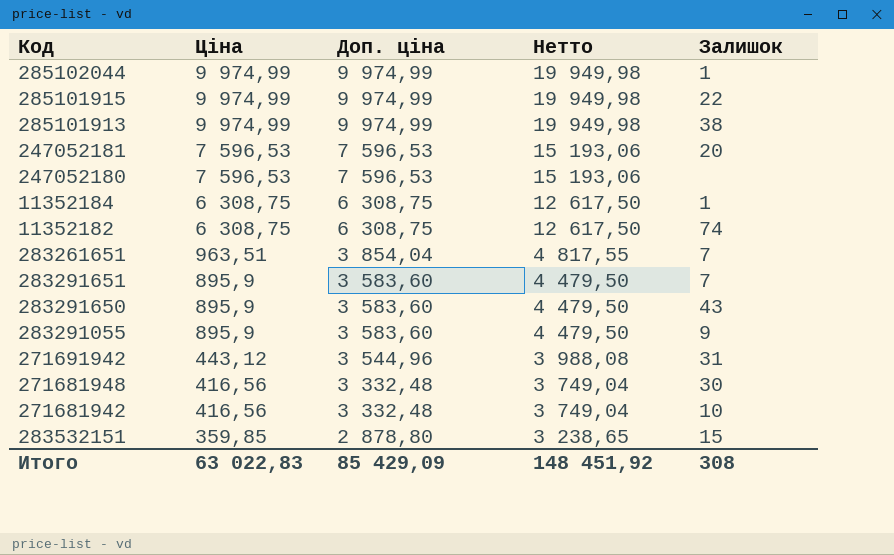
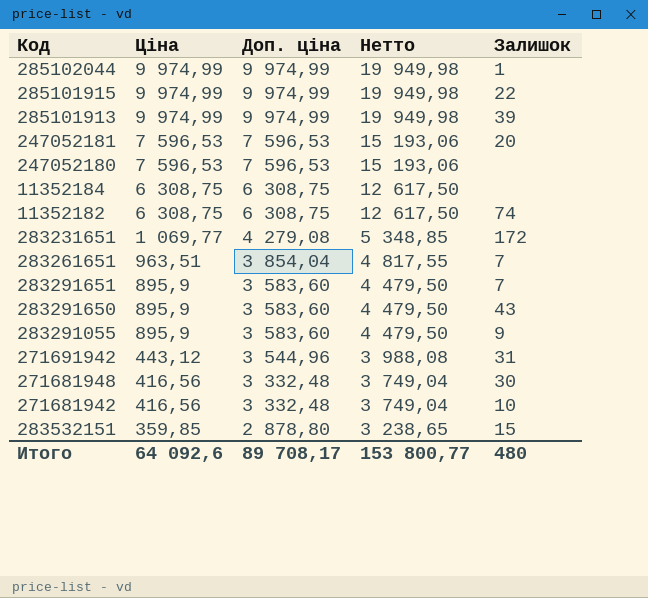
285101913 | Залишок: 38 -> 39
11352184 | Залишок: 1 -> none
row 283231651: none -> 1 069,77 | 4 279,08 | 5 348,85 | 172
Итого | Ціна: 63 022,83 -> 64 092,6
Итого | Доп. ціна: 85 429,09 -> 89 708,17
Итого | Нетто: 148 451,92 -> 153 800,77
Итого | Залишок: 308 -> 480

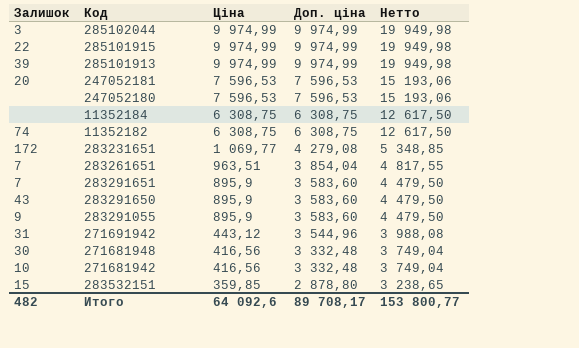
column Залишок | position: 5 -> 1
285102044 | Залишок: 1 -> 3
Итого | Залишок: 480 -> 482

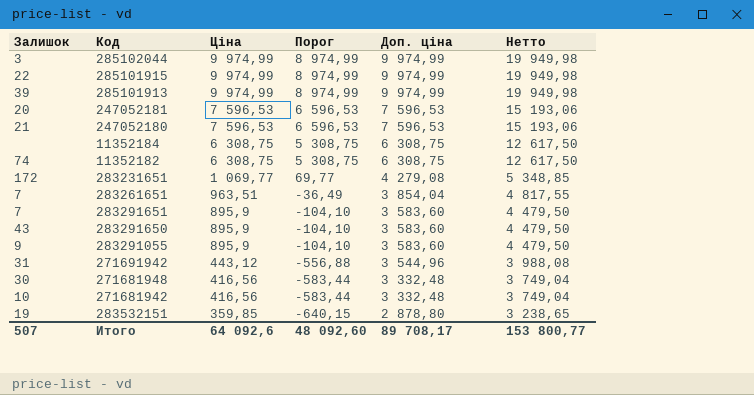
column Порог | formula: none -> [Ціна] - 1000
247052180 | Залишок: none -> 21
283532151 | Залишок: 15 -> 19
Итого | Залишок: 482 -> 507

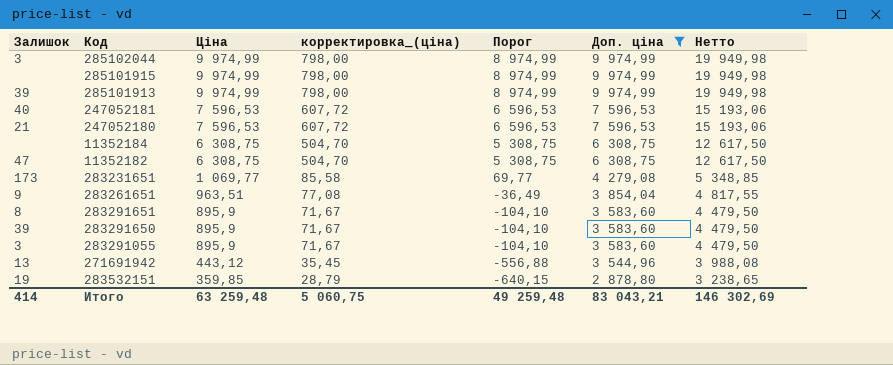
filter: none -> Доп. ціна != 3 332,48
column корректировка_(ціна) | formula: none -> [Ціна] * 0,08
285101915 | Залишок: 22 -> none
247052181 | Залишок: 20 -> 40
11352182 | Залишок: 74 -> 47
283231651 | Залишок: 172 -> 173
283261651 | Залишок: 7 -> 9
283291651 | Залишок: 7 -> 8
283291650 | Залишок: 43 -> 39
283291055 | Залишок: 9 -> 3
271691942 | Залишок: 31 -> 13
Итого | Залишок: 507 -> 414
Итого | Ціна: 64 092,6 -> 63 259,48
Итого | Порог: 48 092,60 -> 49 259,48
Итого | Доп. ціна: 89 708,17 -> 83 043,21
Итого | Нетто: 153 800,77 -> 146 302,69

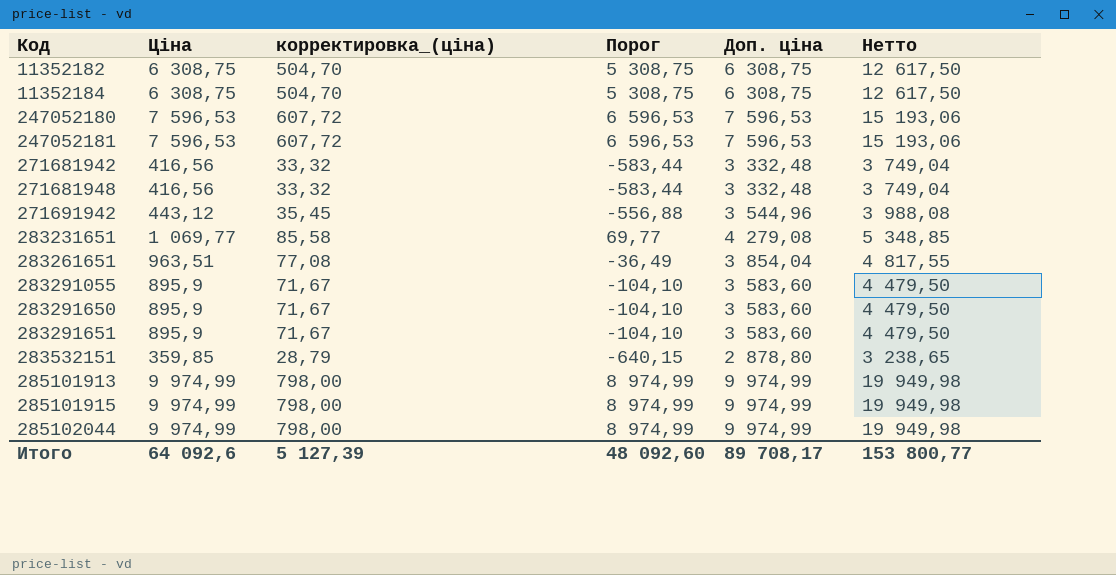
filter: Доп. ціна != 3 332,48 -> none
row order: Ціна descending -> Код ascending
column Залишок | position: 1 -> none
Итого | Ціна: 63 259,48 -> 64 092,6
Итого | корректировка_(ціна): 5 060,75 -> 5 127,39
Итого | Порог: 49 259,48 -> 48 092,60
Итого | Доп. ціна: 83 043,21 -> 89 708,17
Итого | Нетто: 146 302,69 -> 153 800,77

